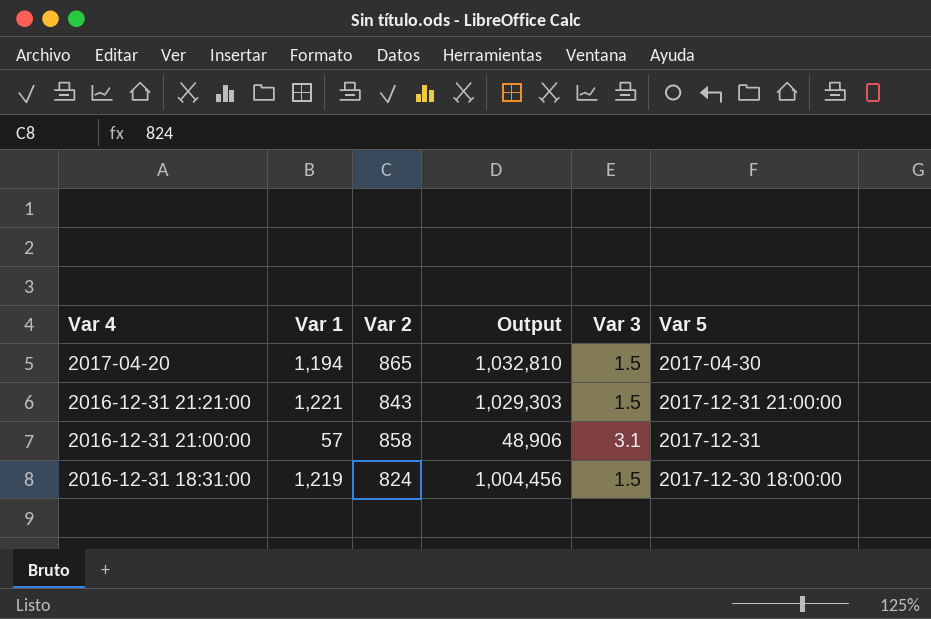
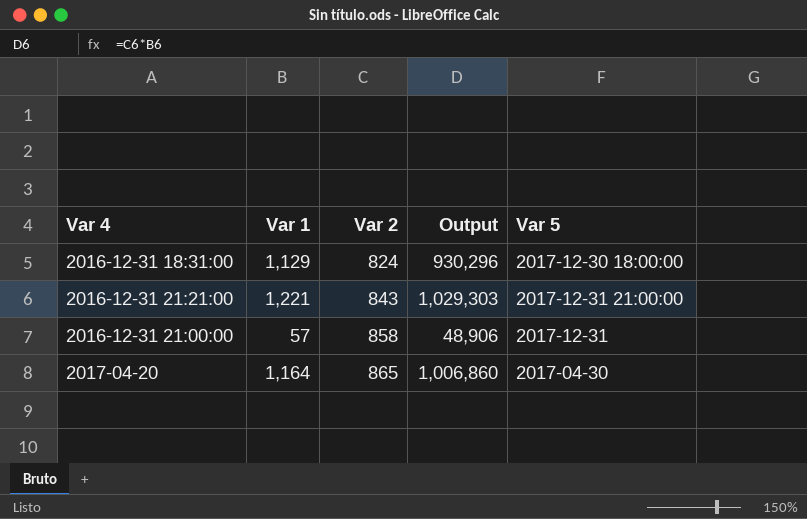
row order: Var 4 descending -> Var 2 ascending
column Var 3 | position: 5 -> none
2016-12-31 18:31:00 | Var 1: 1,219 -> 1,129
2016-12-31 18:31:00 | Output: 1,004,456 -> 930,296
2017-04-20 | Var 1: 1,194 -> 1,164
2017-04-20 | Output: 1,032,810 -> 1,006,860

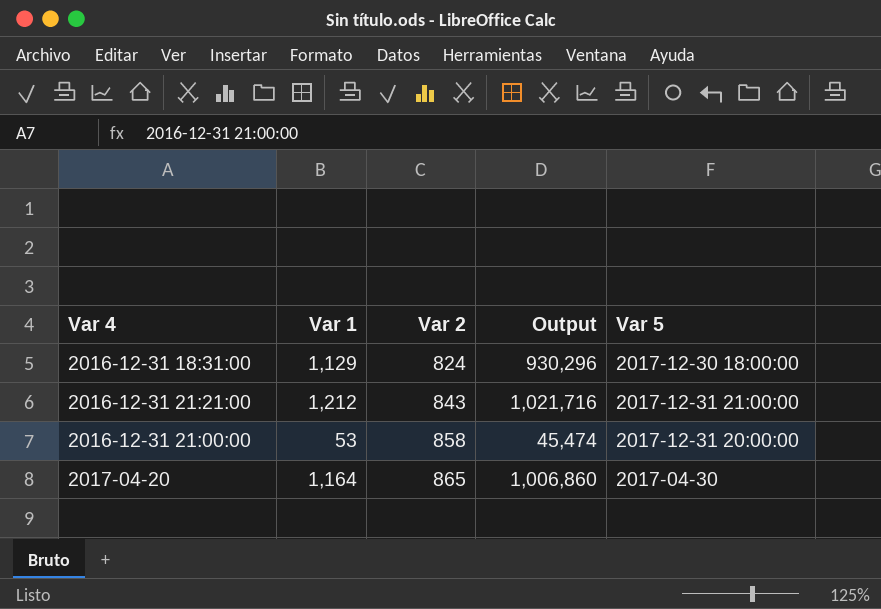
2016-12-31 21:21:00 | Var 1: 1,221 -> 1,212
2016-12-31 21:21:00 | Output: 1,029,303 -> 1,021,716
2016-12-31 21:00:00 | Var 1: 57 -> 53
2016-12-31 21:00:00 | Output: 48,906 -> 45,474
2016-12-31 21:00:00 | Var 5: 2017-12-31 -> 2017-12-31 20:00:00

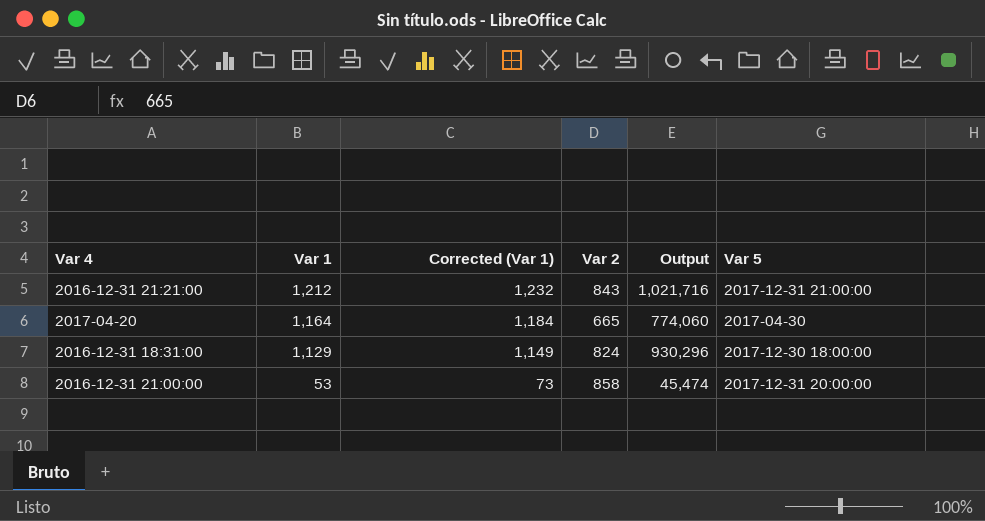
row order: Var 2 ascending -> Var 1 descending
column Corrected (Var 1) | formula: none -> [Var 1] + 20
2017-04-20 | Var 2: 865 -> 665
2017-04-20 | Output: 1,006,860 -> 774,060

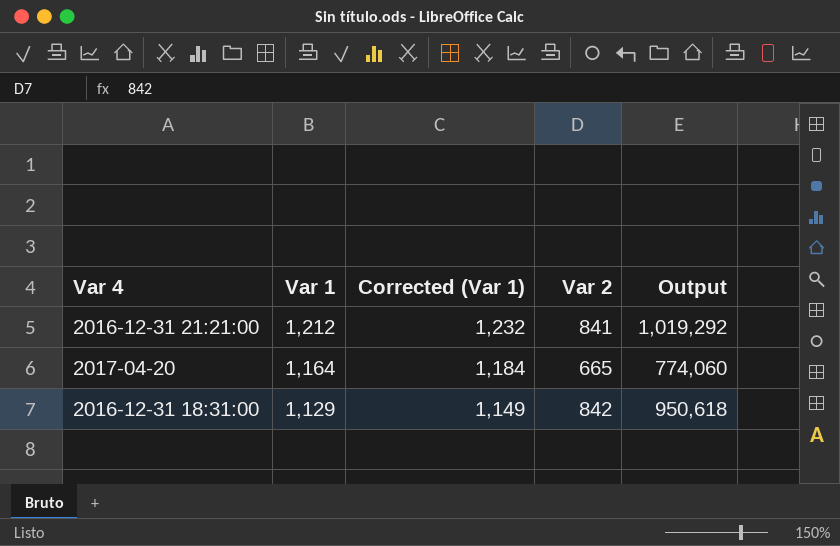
column Var 5 | position: 6 -> none
row 2016-12-31 21:00:00: 53 | 73 | 858 | 45,474 | 2017-12-31 20:00:00 -> none
2016-12-31 21:21:00 | Var 2: 843 -> 841
2016-12-31 21:21:00 | Output: 1,021,716 -> 1,019,292
2016-12-31 18:31:00 | Var 2: 824 -> 842
2016-12-31 18:31:00 | Output: 930,296 -> 950,618

